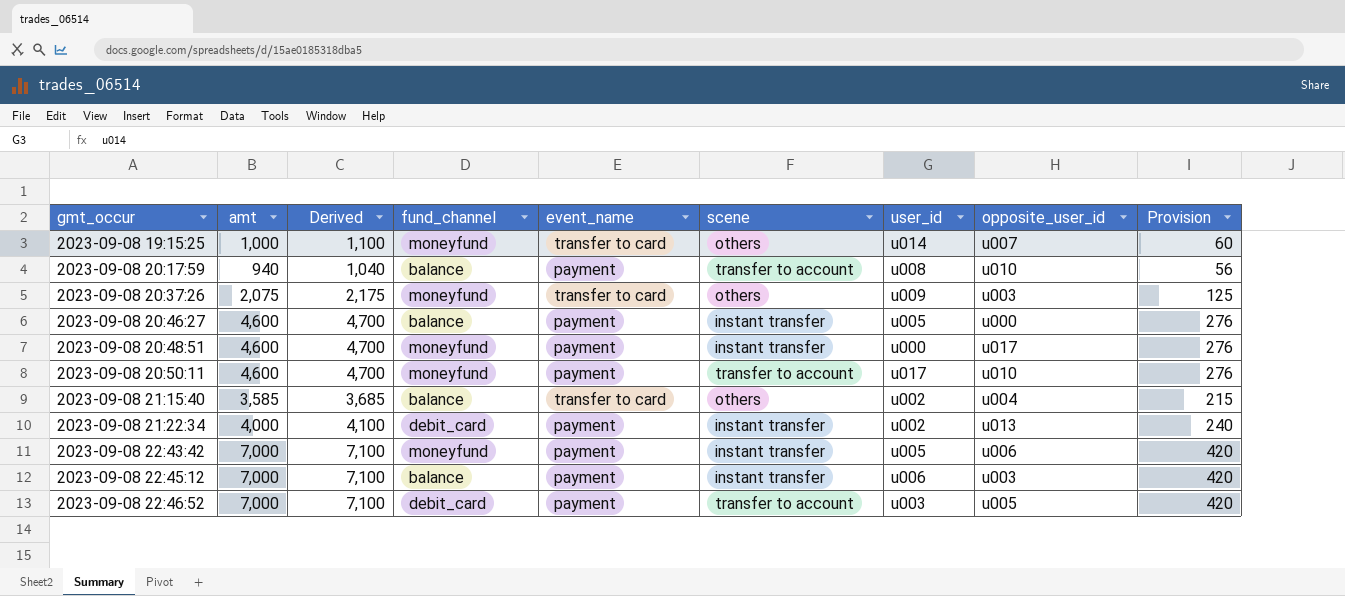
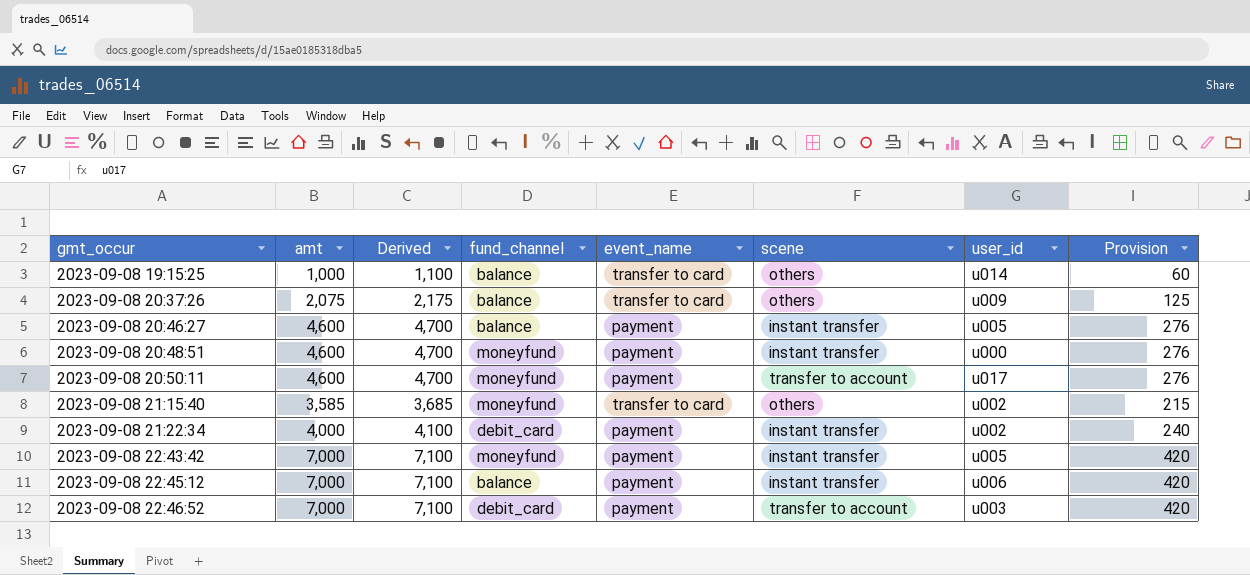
column opposite_user_id | position: 8 -> none
row 2023-09-08 20:17:59: 940 | 1,040 | balance | payment | transfer to account | u008 | u010 | 56 -> none
2023-09-08 19:15:25 | fund_channel: moneyfund -> balance
2023-09-08 20:37:26 | fund_channel: moneyfund -> balance
2023-09-08 21:15:40 | fund_channel: balance -> moneyfund

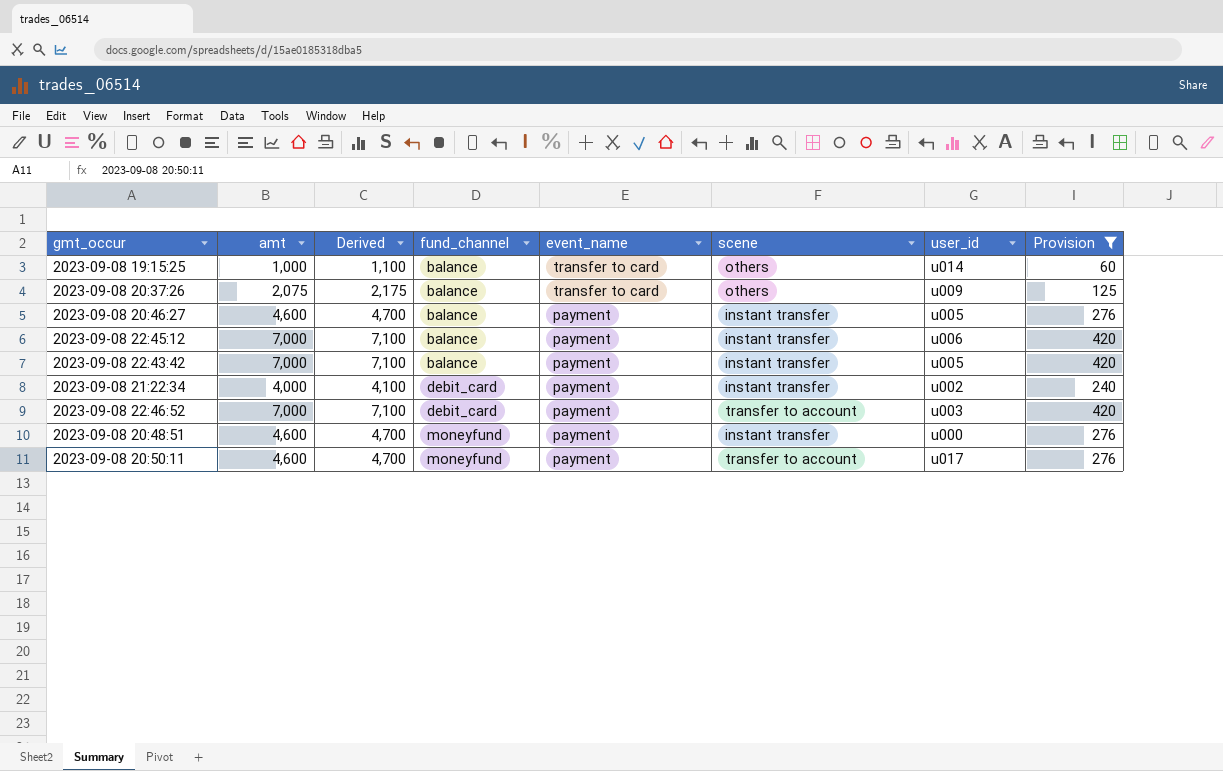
filter: none -> Provision != 215
row order: gmt_occur ascending -> fund_channel ascending
2023-09-08 22:43:42 | fund_channel: moneyfund -> balance

